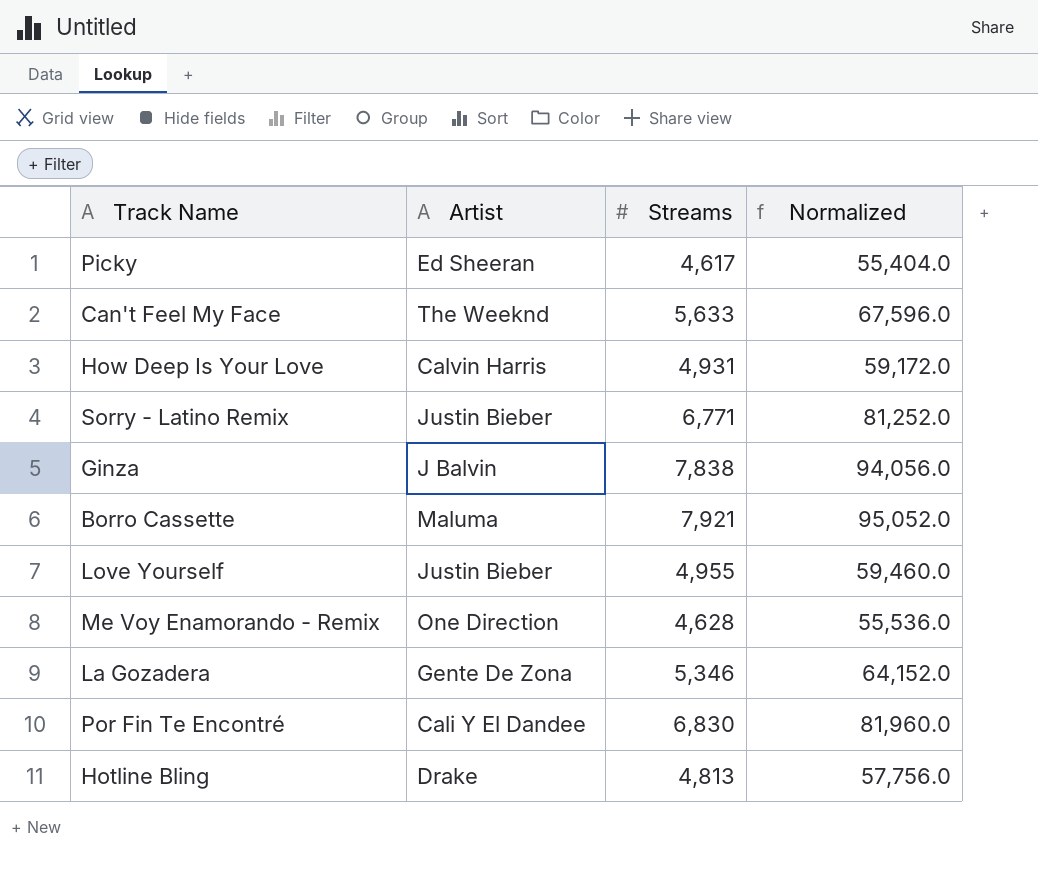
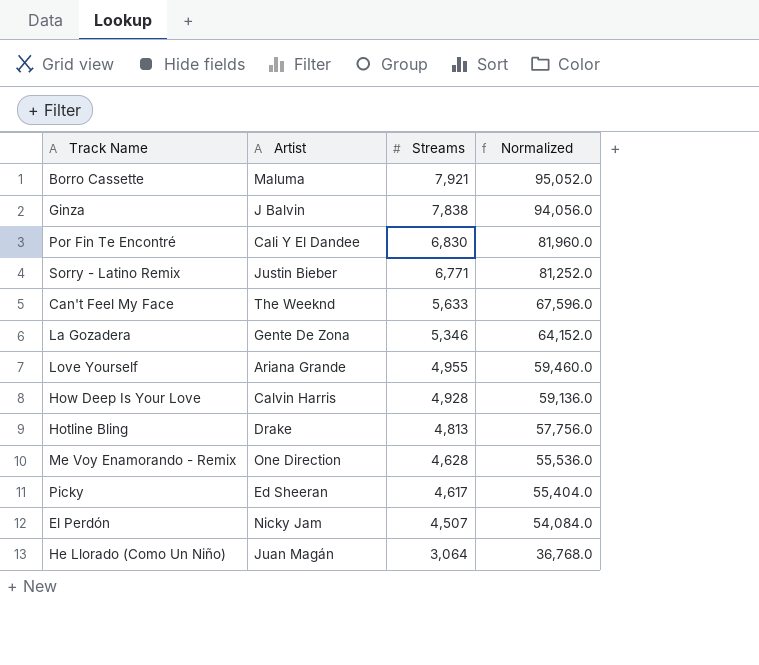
row order: none -> Streams descending
Love Yourself | Artist: Justin Bieber -> Ariana Grande
How Deep Is Your Love | Streams: 4,931 -> 4,928
How Deep Is Your Love | Normalized: 59,172.0 -> 59,136.0
row El Perdón: none -> Nicky Jam | 4,507 | 54,084.0
row He Llorado (Como Un Niño): none -> Juan Magán | 3,064 | 36,768.0

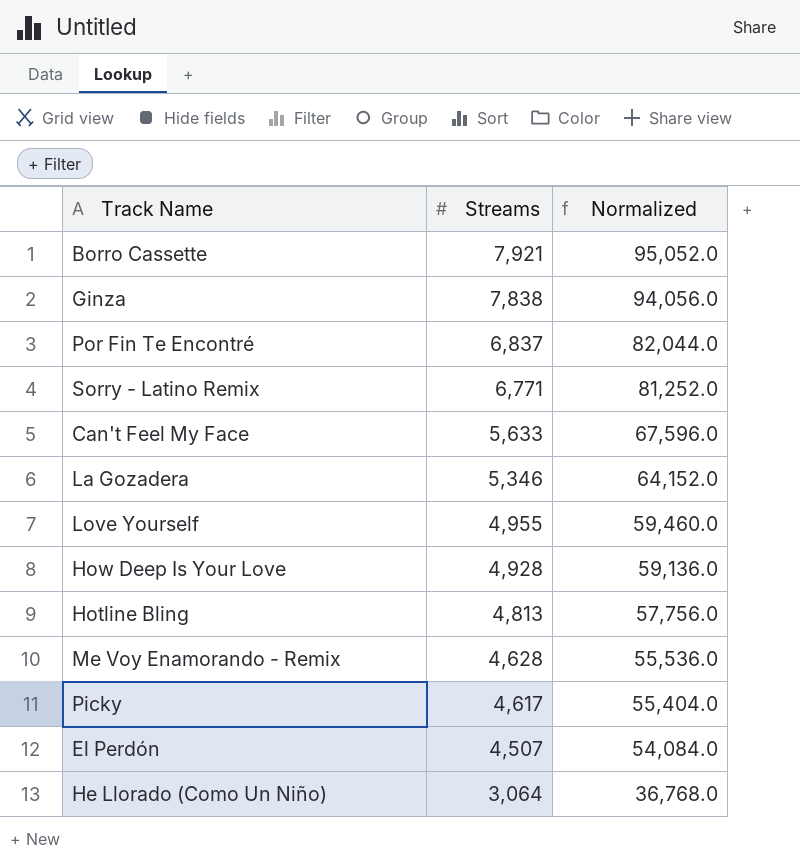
column Artist | position: 2 -> none
Por Fin Te Encontré | Streams: 6,830 -> 6,837
Por Fin Te Encontré | Normalized: 81,960.0 -> 82,044.0

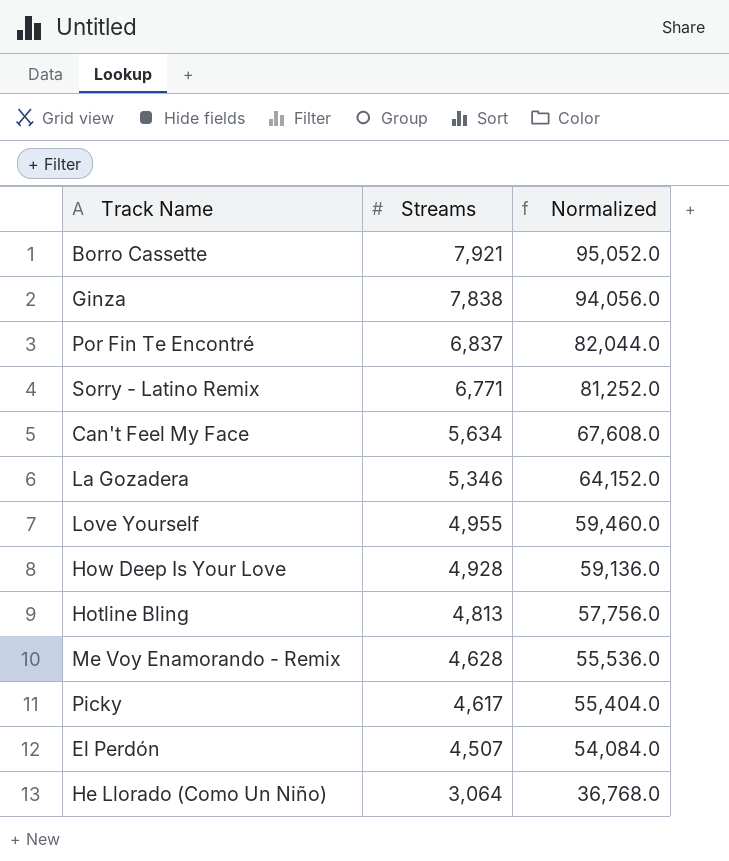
Can't Feel My Face | Streams: 5,633 -> 5,634
Can't Feel My Face | Normalized: 67,596.0 -> 67,608.0

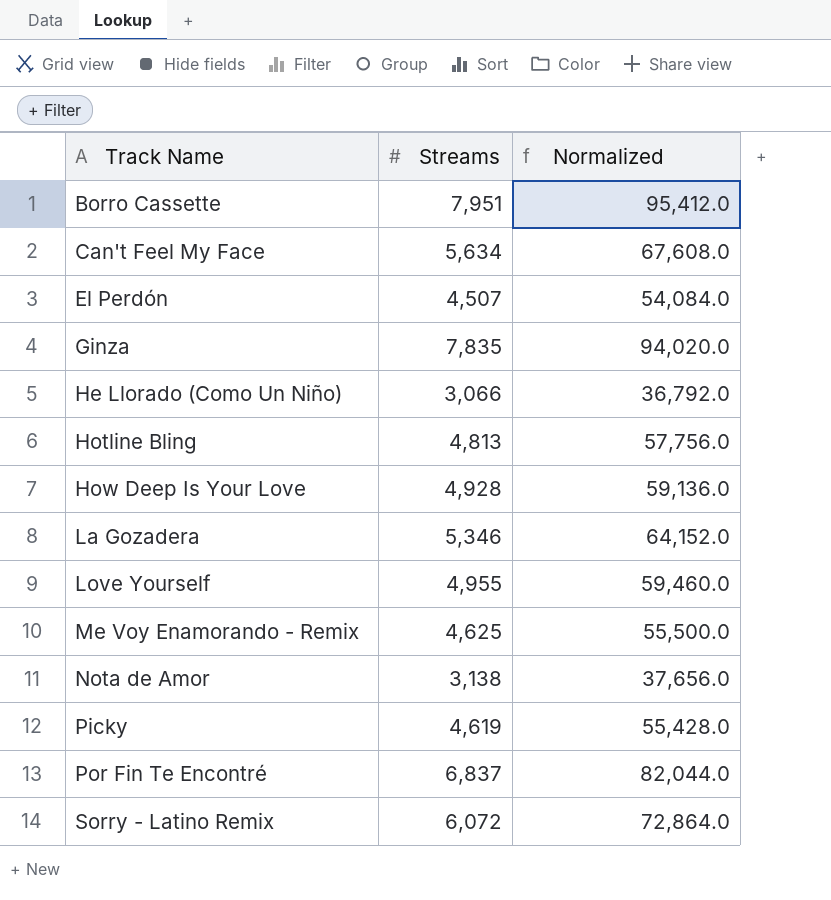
row order: Streams descending -> Track Name ascending
Borro Cassette | Streams: 7,921 -> 7,951
Borro Cassette | Normalized: 95,052.0 -> 95,412.0
Ginza | Streams: 7,838 -> 7,835
Ginza | Normalized: 94,056.0 -> 94,020.0
He Llorado (Como Un Niño) | Streams: 3,064 -> 3,066
He Llorado (Como Un Niño) | Normalized: 36,768.0 -> 36,792.0
Me Voy Enamorando - Remix | Streams: 4,628 -> 4,625
Me Voy Enamorando - Remix | Normalized: 55,536.0 -> 55,500.0
row Nota de Amor: none -> 3,138 | 37,656.0
Picky | Streams: 4,617 -> 4,619
Picky | Normalized: 55,404.0 -> 55,428.0
Sorry - Latino Remix | Streams: 6,771 -> 6,072
Sorry - Latino Remix | Normalized: 81,252.0 -> 72,864.0

